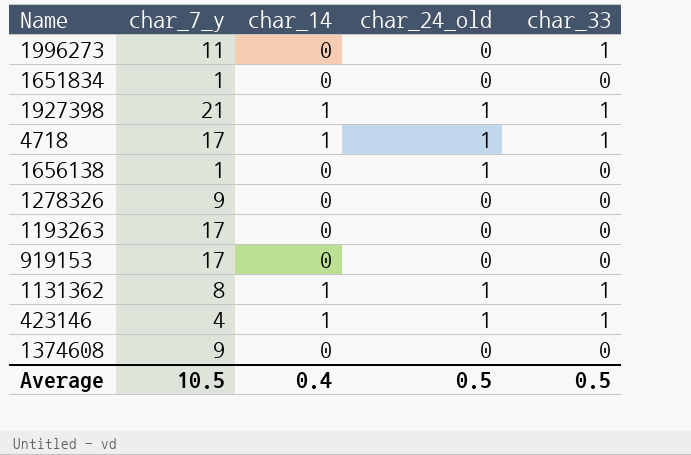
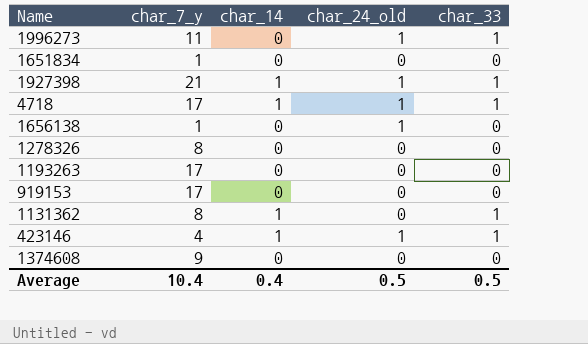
1996273 | char_24_old: 0 -> 1
1278326 | char_7_y: 9 -> 8
1131362 | char_24_old: 1 -> 0
Average | char_7_y: 10.5 -> 10.4

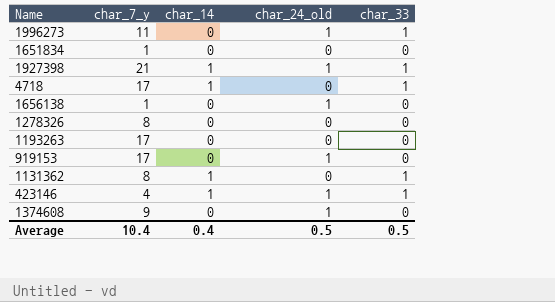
4718 | char_24_old: 1 -> 0
919153 | char_24_old: 0 -> 1
1374608 | char_24_old: 0 -> 1

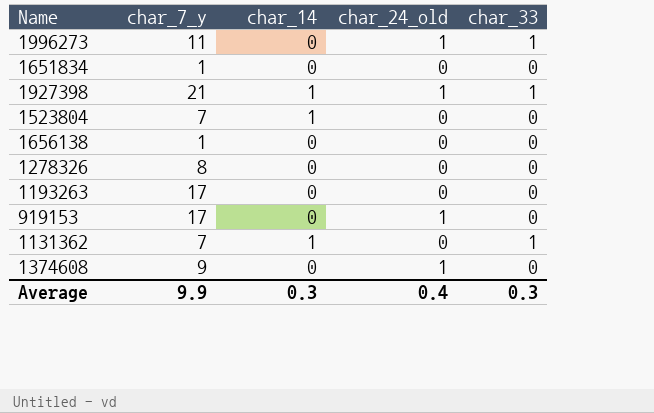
row 4718: 17 | 1 | 0 | 1 -> none
row 423146: 4 | 1 | 1 | 1 -> none
row 1523804: none -> 7 | 1 | 0 | 0
1656138 | char_24_old: 1 -> 0
1131362 | char_7_y: 8 -> 7
Average | char_7_y: 10.4 -> 9.9
Average | char_14: 0.4 -> 0.3
Average | char_24_old: 0.5 -> 0.4
Average | char_33: 0.5 -> 0.3

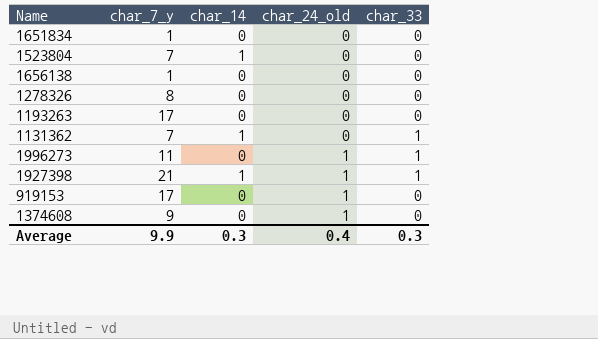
row order: none -> char_24_old ascending

